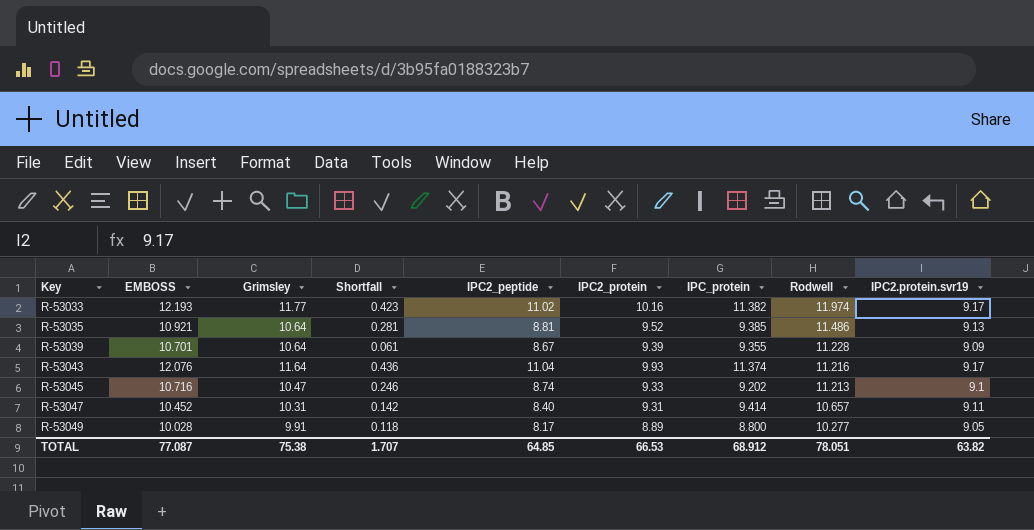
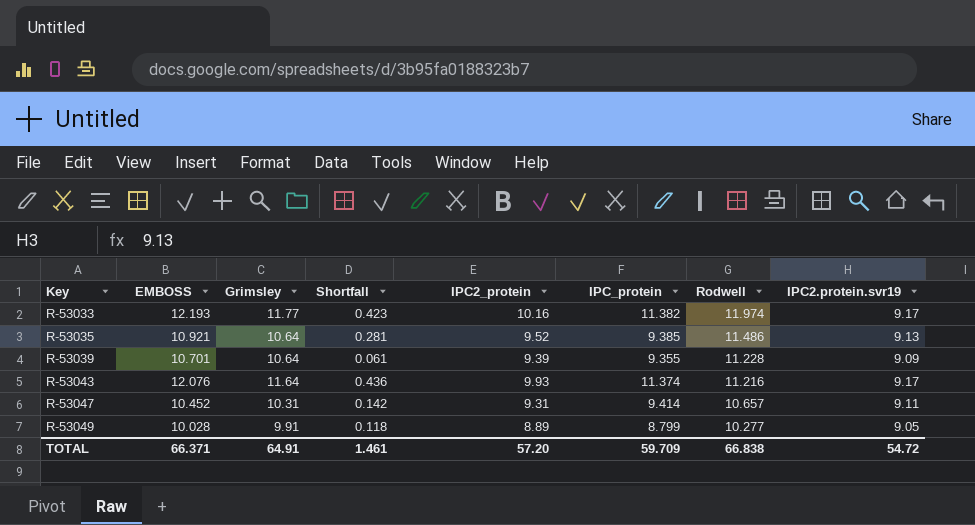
column IPC2_peptide | position: 5 -> none
row R-53045: 10.716 | 10.47 | 0.246 | 8.74 | 9.33 | 9.202 | 11.213 | 9.1 -> none
R-53049 | IPC_protein: 8.800 -> 8.799
TOTAL | EMBOSS: 77.087 -> 66.371
TOTAL | Grimsley: 75.38 -> 64.91
TOTAL | Shortfall: 1.707 -> 1.461
TOTAL | IPC2_protein: 66.53 -> 57.20
TOTAL | IPC_protein: 68.912 -> 59.709
TOTAL | Rodwell: 78.051 -> 66.838
TOTAL | IPC2.protein.svr19: 63.82 -> 54.72

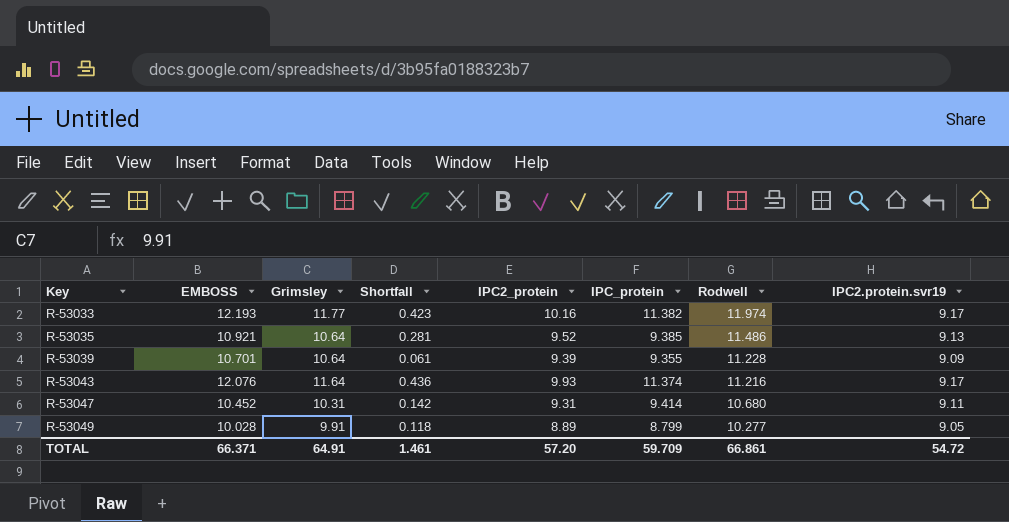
R-53047 | Rodwell: 10.657 -> 10.680
TOTAL | Rodwell: 66.838 -> 66.861

